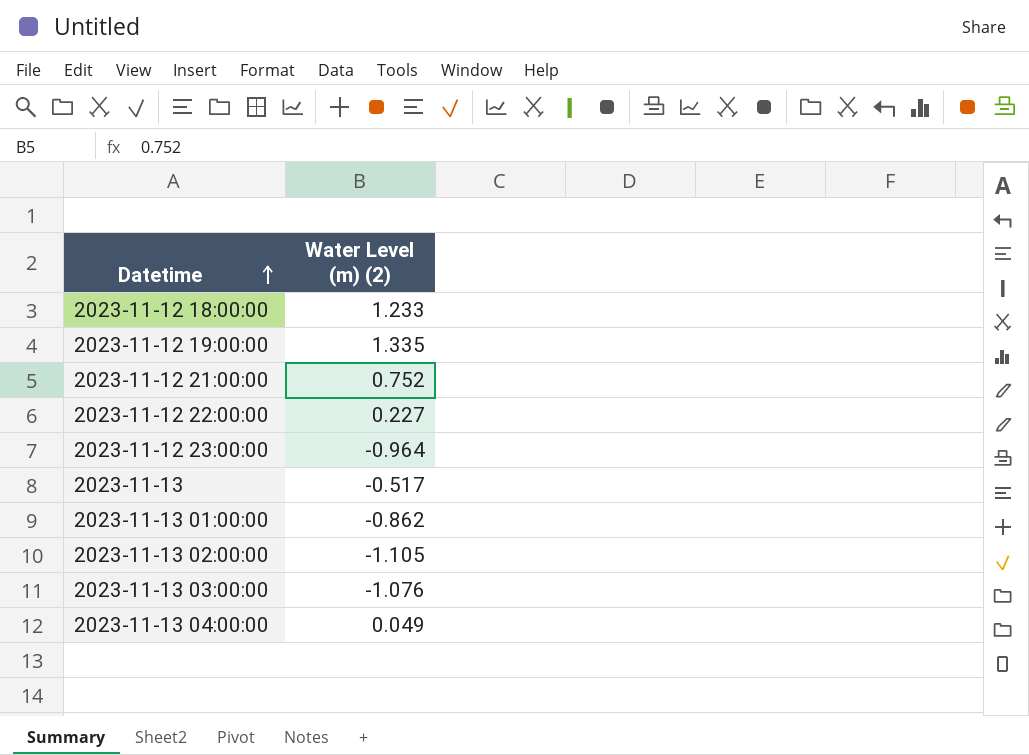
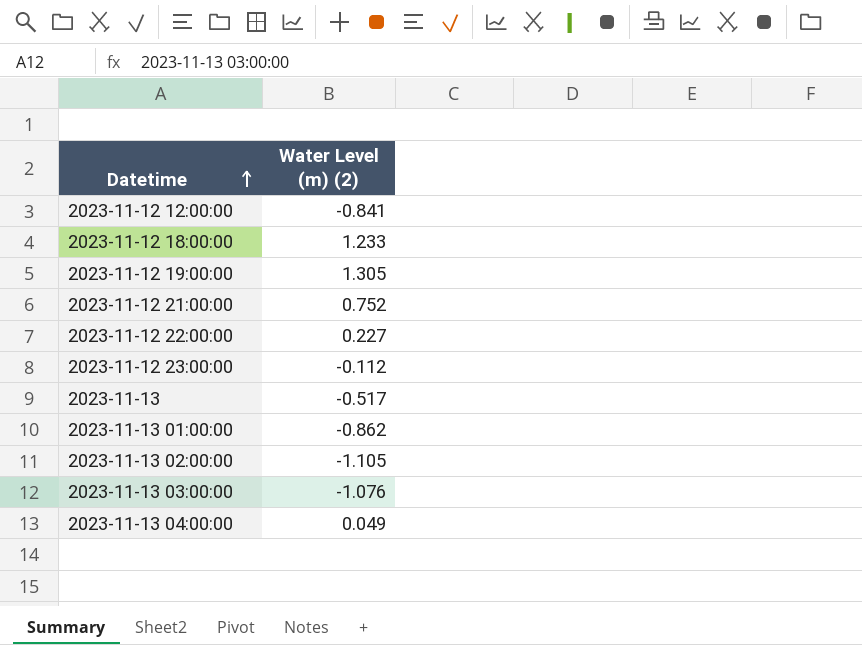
row 2023-11-12 12:00:00: none -> -0.841
2023-11-12 19:00:00 | Water Level (m) (2): 1.335 -> 1.305
2023-11-12 23:00:00 | Water Level (m) (2): -0.964 -> -0.112

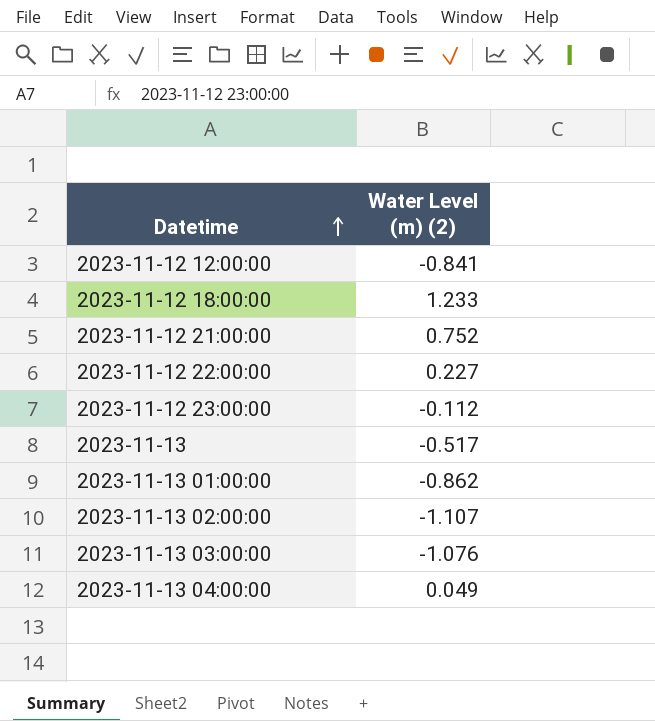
row 2023-11-12 19:00:00: 1.305 -> none
2023-11-13 02:00:00 | Water Level (m) (2): -1.105 -> -1.107

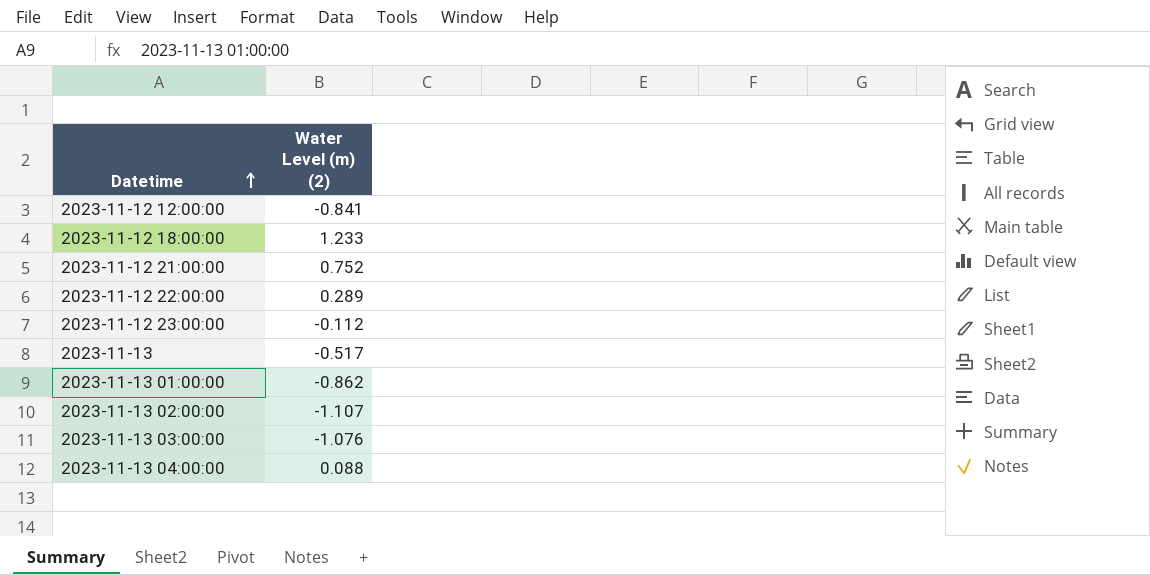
2023-11-12 22:00:00 | Water Level (m) (2): 0.227 -> 0.289
2023-11-13 04:00:00 | Water Level (m) (2): 0.049 -> 0.088

